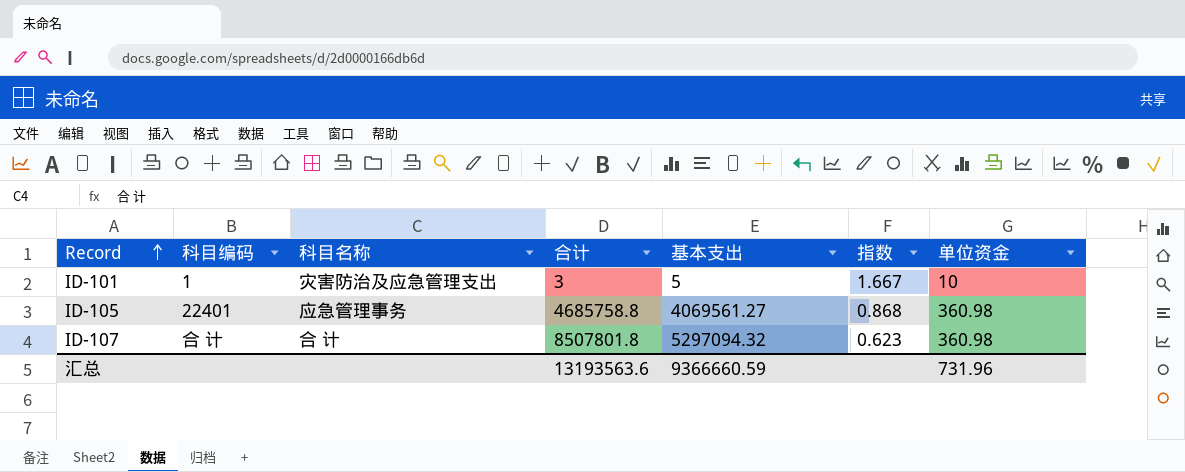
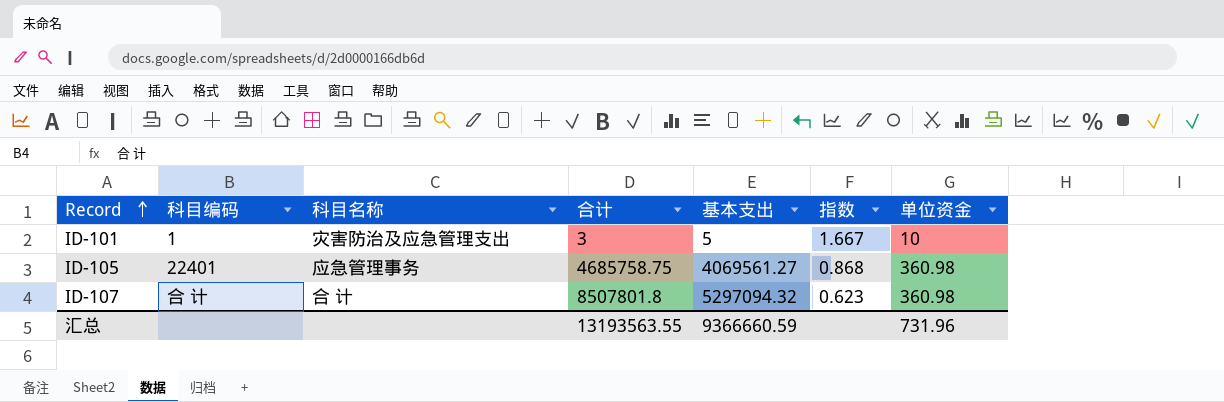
ID-105 | 合计: 4685758.8 -> 4685758.75
汇总 | 合计: 13193563.6 -> 13193563.55

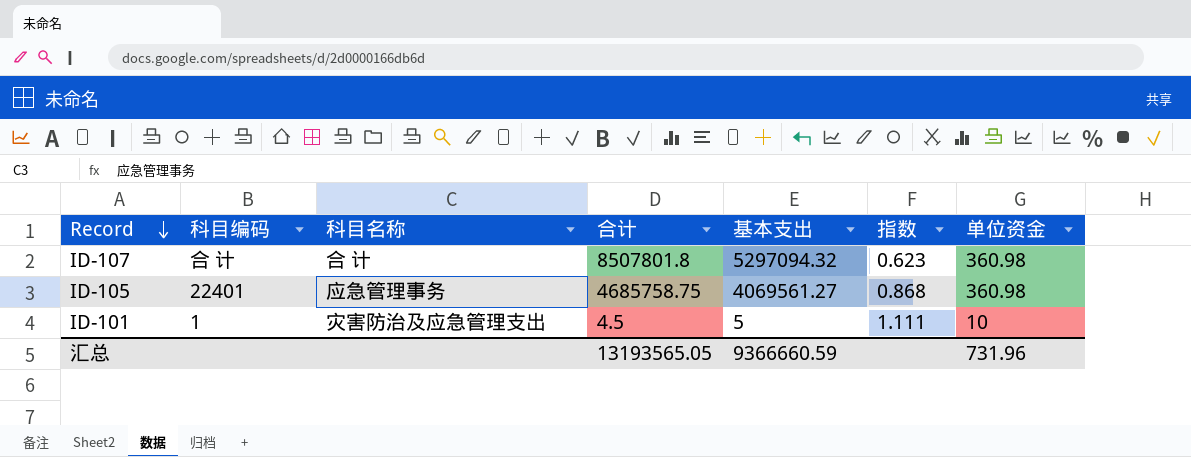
row order: Record ascending -> Record descending
ID-101 | 合计: 3 -> 4.5
ID-101 | 指数: 1.667 -> 1.111
汇总 | 合计: 13193563.55 -> 13193565.05

